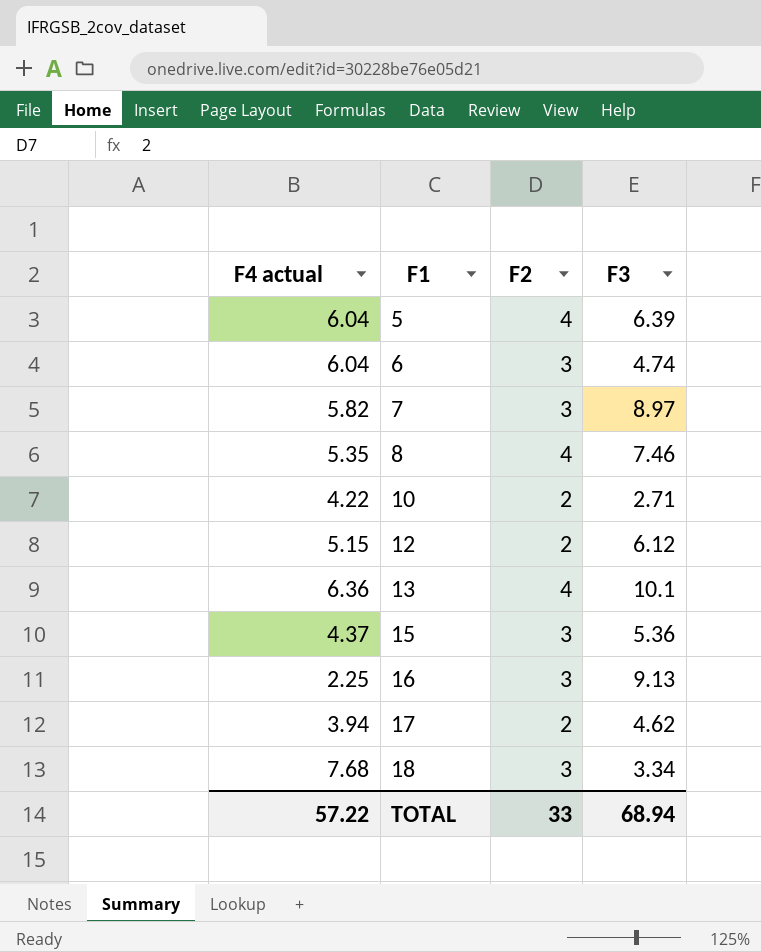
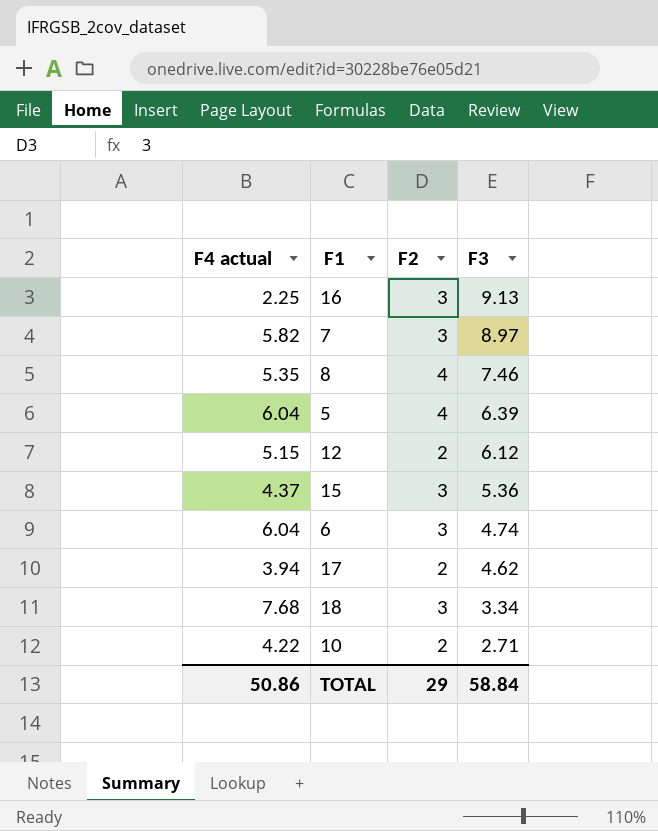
row order: F1 ascending -> F3 descending
row 13: 6.36 | 4 | 10.1 -> none
TOTAL | F4 actual: 57.22 -> 50.86
TOTAL | F2: 33 -> 29
TOTAL | F3: 68.94 -> 58.84

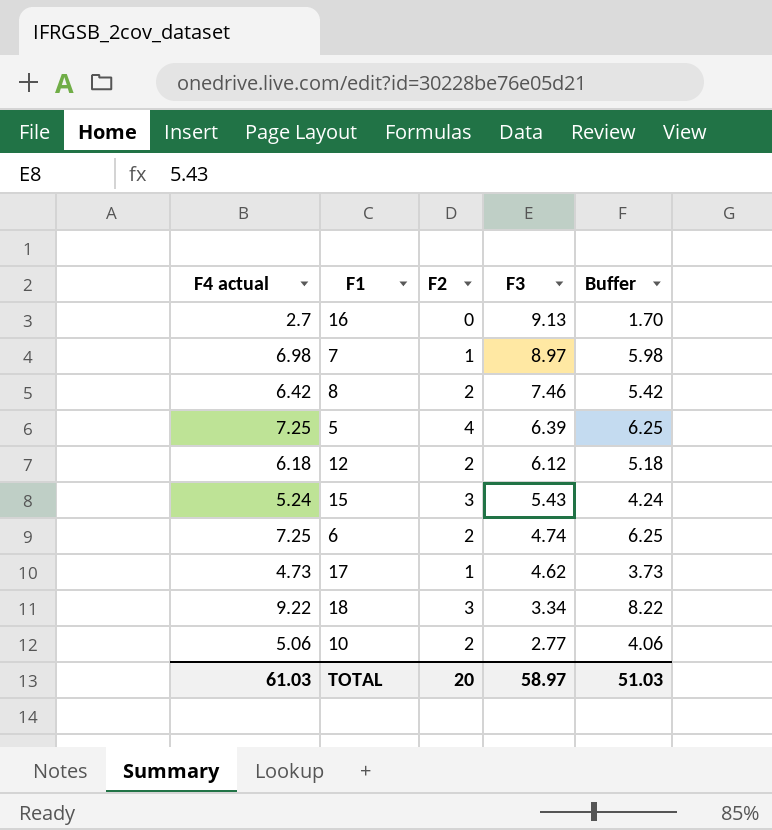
column Buffer | formula: none -> [F4 actual] - 1
16 | F4 actual: 2.25 -> 2.7
16 | F2: 3 -> 0
7 | F4 actual: 5.82 -> 6.98
7 | F2: 3 -> 1
8 | F4 actual: 5.35 -> 6.42
8 | F2: 4 -> 2
5 | F4 actual: 6.04 -> 7.25
12 | F4 actual: 5.15 -> 6.18
15 | F4 actual: 4.37 -> 5.24
15 | F3: 5.36 -> 5.43
6 | F4 actual: 6.04 -> 7.25
6 | F2: 3 -> 2
17 | F4 actual: 3.94 -> 4.73
17 | F2: 2 -> 1
18 | F4 actual: 7.68 -> 9.22
10 | F4 actual: 4.22 -> 5.06
10 | F3: 2.71 -> 2.77
TOTAL | F4 actual: 50.86 -> 61.03
TOTAL | F2: 29 -> 20
TOTAL | F3: 58.84 -> 58.97

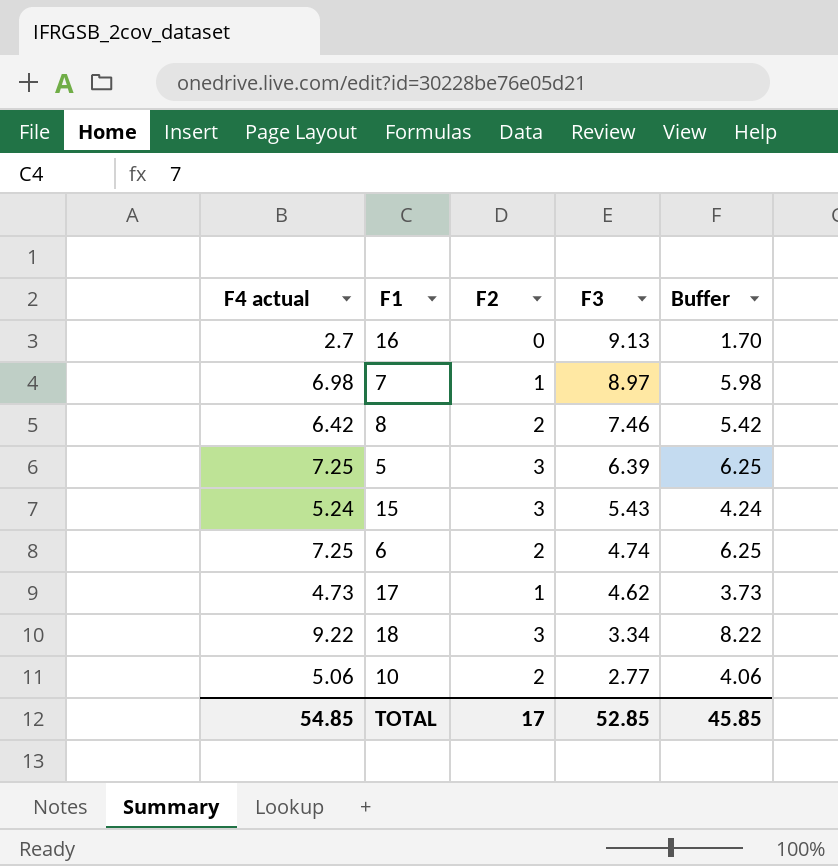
row 12: 6.18 | 2 | 6.12 | 5.18 -> none
5 | F2: 4 -> 3
TOTAL | F4 actual: 61.03 -> 54.85
TOTAL | F2: 20 -> 17
TOTAL | F3: 58.97 -> 52.85
TOTAL | Buffer: 51.03 -> 45.85

